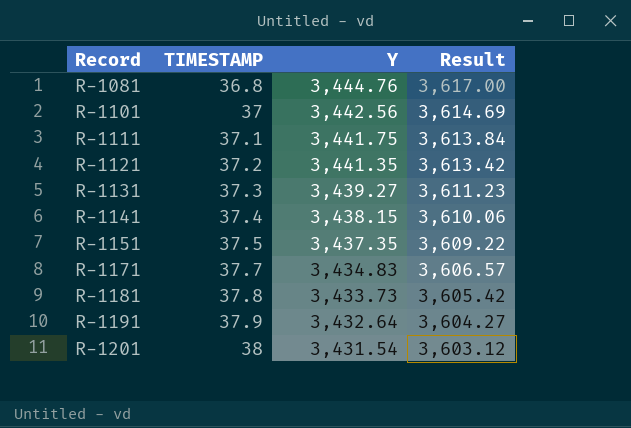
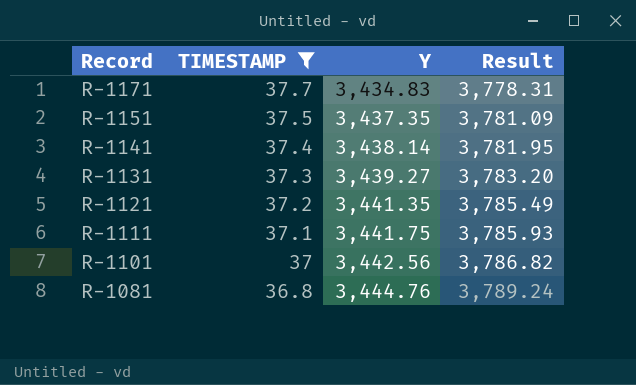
filter: none -> TIMESTAMP <= 37.7
row order: Record ascending -> Record descending
column Result | formula: [Y] * 1.05 -> [Y] * 1.1
R-1141 | Y: 3,438.15 -> 3,438.14

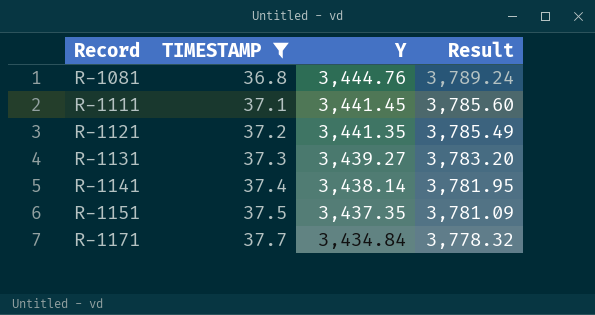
row order: Record descending -> Record ascending
row R-1101: 37 | 3,442.56 | 3,786.82 -> none
R-1111 | Y: 3,441.75 -> 3,441.45
R-1111 | Result: 3,785.93 -> 3,785.60
R-1171 | Y: 3,434.83 -> 3,434.84
R-1171 | Result: 3,778.31 -> 3,778.32

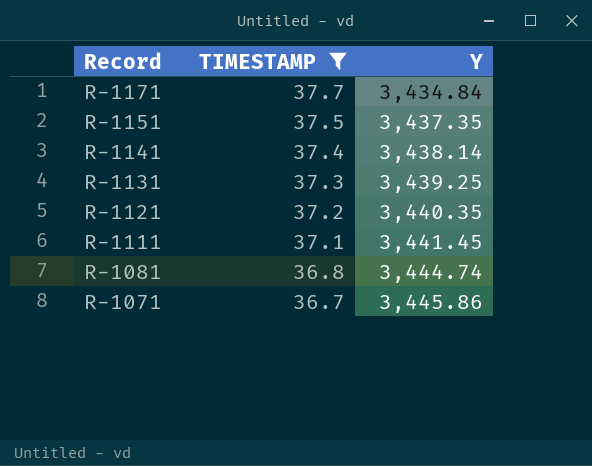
row order: Record ascending -> Record descending
column Result | formula: [Y] * 1.1 -> none
R-1131 | Y: 3,439.27 -> 3,439.25
R-1121 | Y: 3,441.35 -> 3,440.35
R-1081 | Y: 3,444.76 -> 3,444.74
row R-1071: none -> 36.7 | 3,445.86

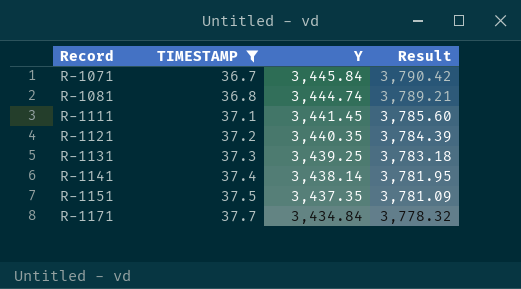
row order: Record descending -> Record ascending
column Result | formula: none -> [Y] * 1.1
R-1071 | Y: 3,445.86 -> 3,445.84

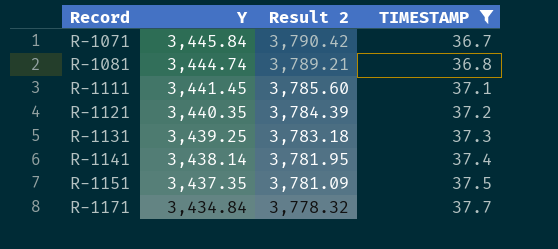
column name: Result -> Result 2
column TIMESTAMP | position: 2 -> 4

